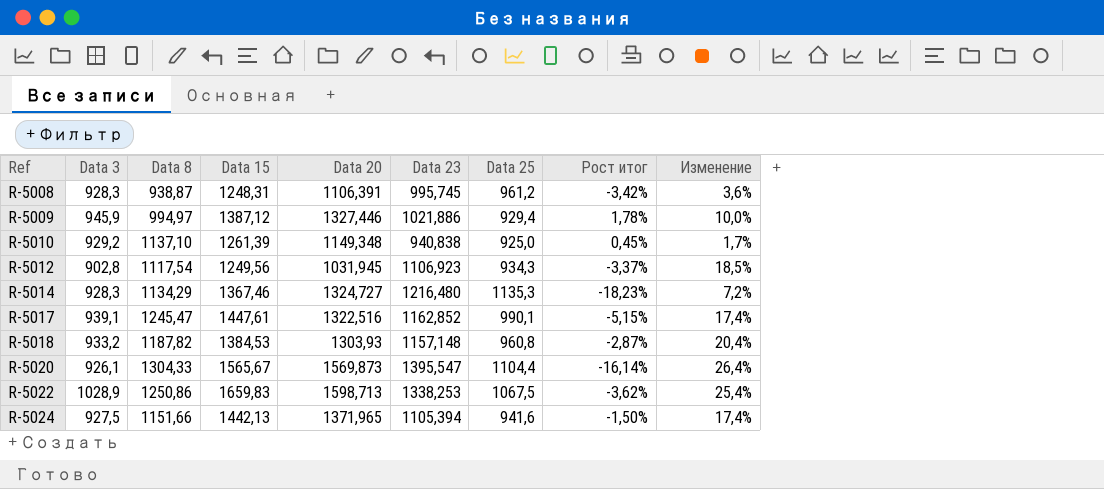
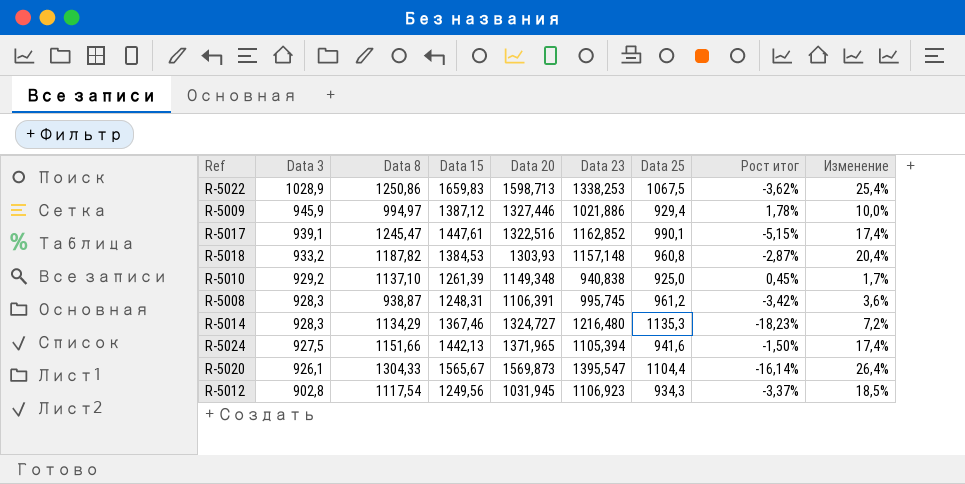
row order: Ref ascending -> Data 3 descending

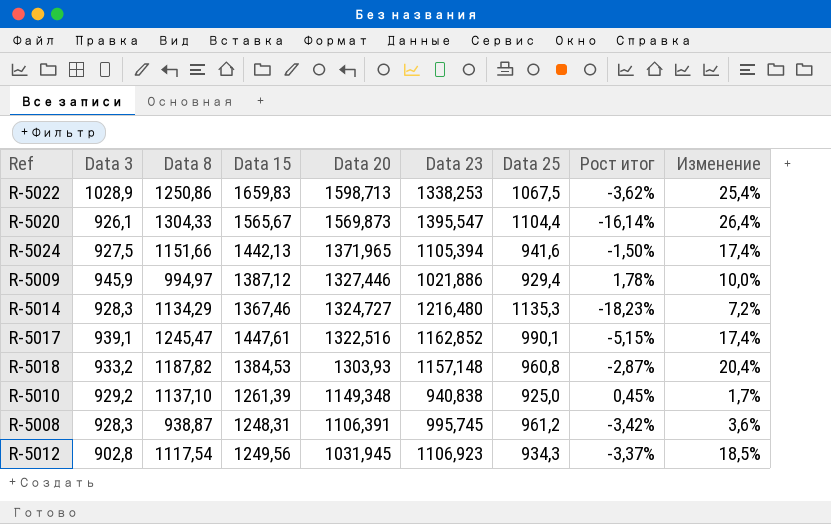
row order: Data 3 descending -> Data 20 descending

